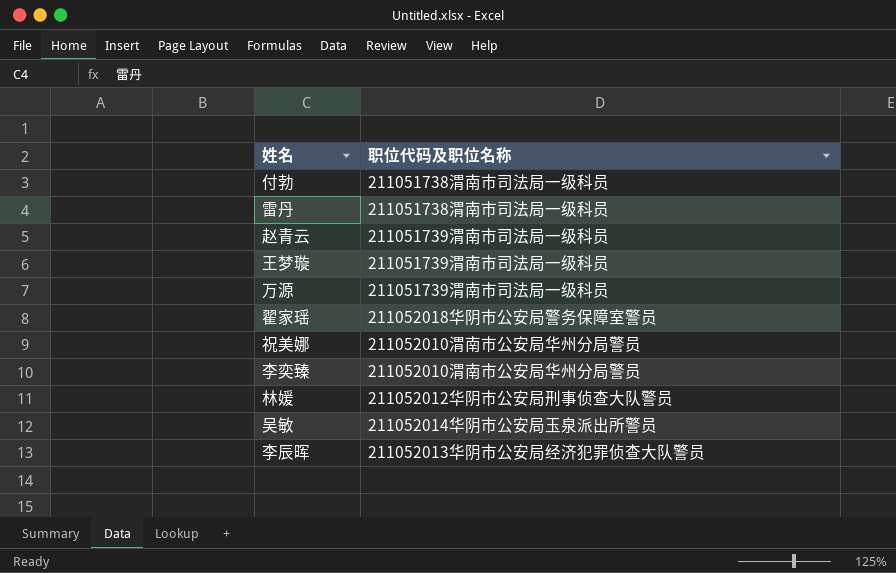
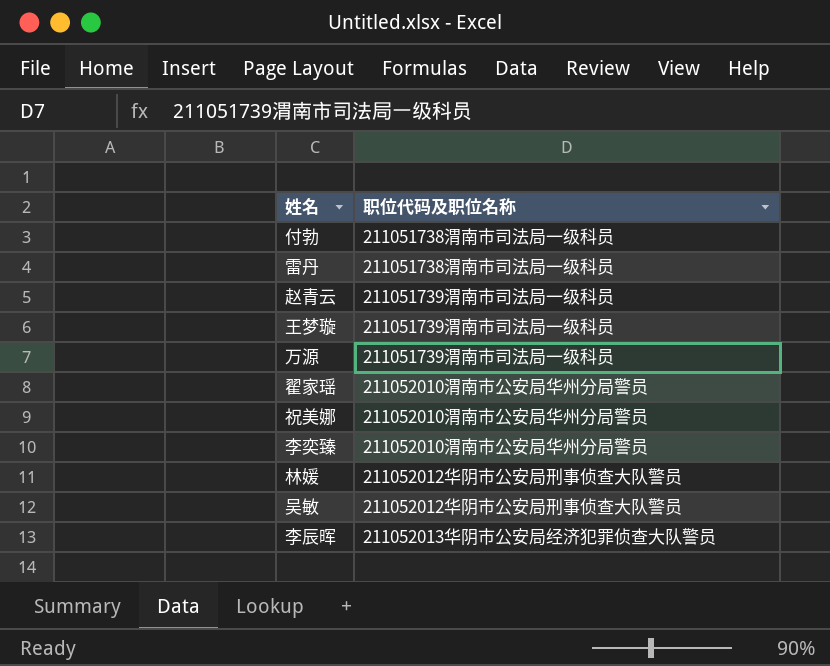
翟家瑶 | 职位代码及职位名称: 211052018华阴市公安局警务保障室警员 -> 211052010渭南市公安局华州分局警员
吴敏 | 职位代码及职位名称: 211052014华阴市公安局玉泉派出所警员 -> 211052012华阴市公安局刑事侦查大队警员

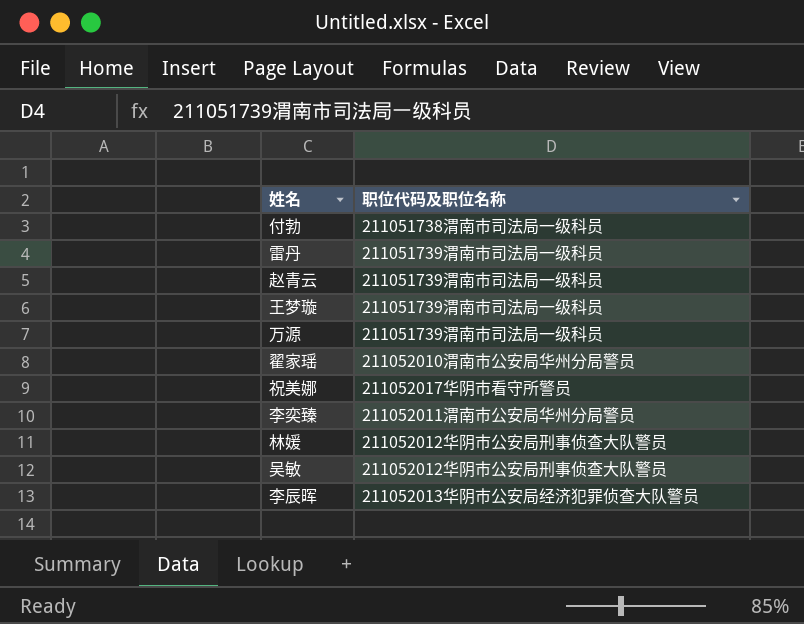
雷丹 | 职位代码及职位名称: 211051738渭南市司法局一级科员 -> 211051739渭南市司法局一级科员
祝美娜 | 职位代码及职位名称: 211052010渭南市公安局华州分局警员 -> 211052017华阴市看守所警员
李奕臻 | 职位代码及职位名称: 211052010渭南市公安局华州分局警员 -> 211052011渭南市公安局华州分局警员

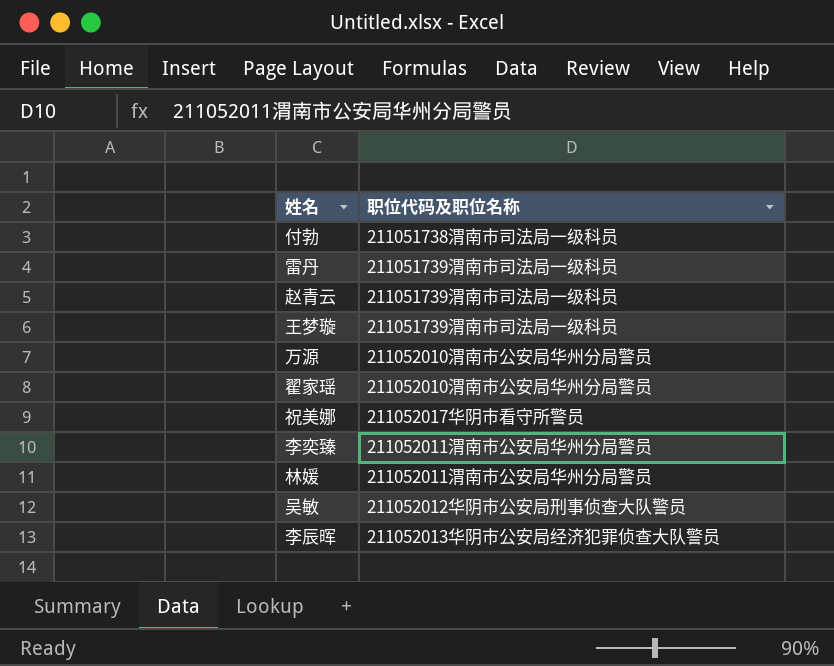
万源 | 职位代码及职位名称: 211051739渭南市司法局一级科员 -> 211052010渭南市公安局华州分局警员
林媛 | 职位代码及职位名称: 211052012华阴市公安局刑事侦查大队警员 -> 211052011渭南市公安局华州分局警员

